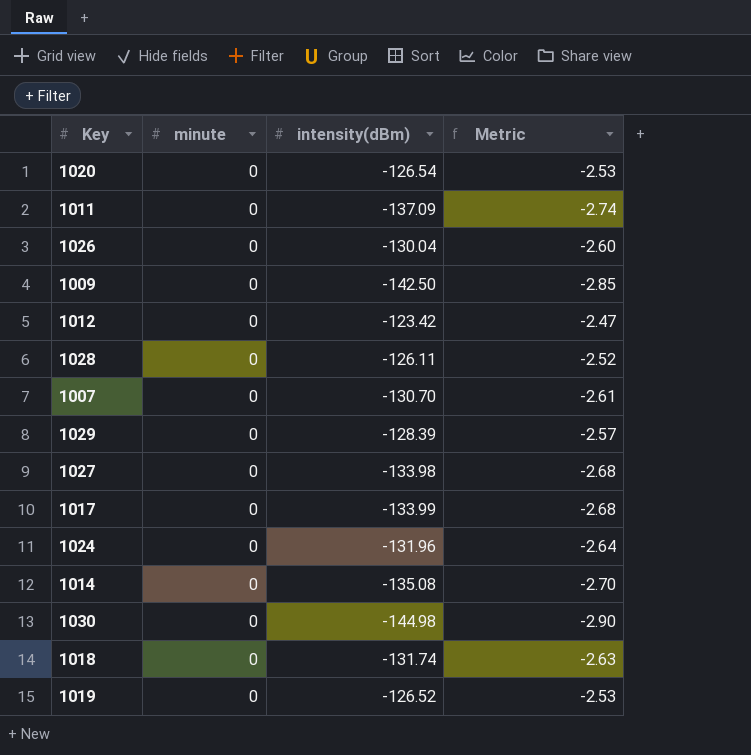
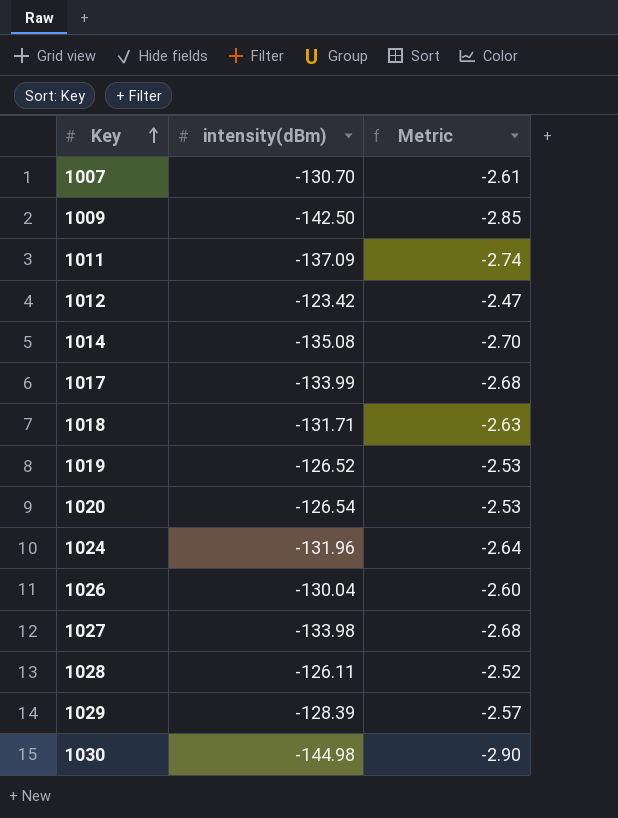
row order: none -> Key ascending
column minute | position: 2 -> none
1018 | intensity(dBm): -131.74 -> -131.71

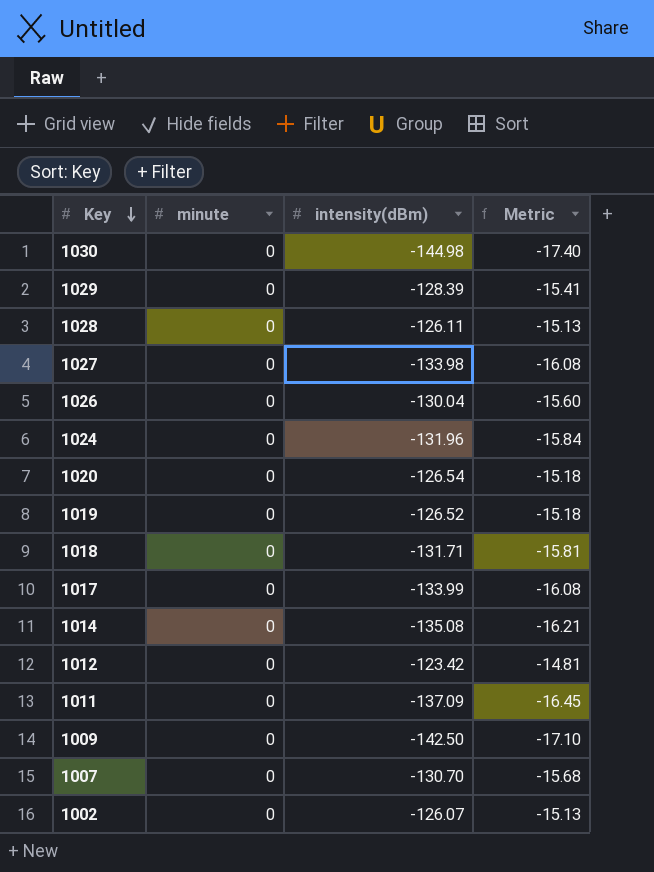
row order: Key ascending -> Key descending
column minute | position: none -> 2
column Metric | formula: [intensity(dBm)] * 0.02 -> [intensity(dBm)] * 0.12
row 1002: none -> 0 | -126.07 | -15.13

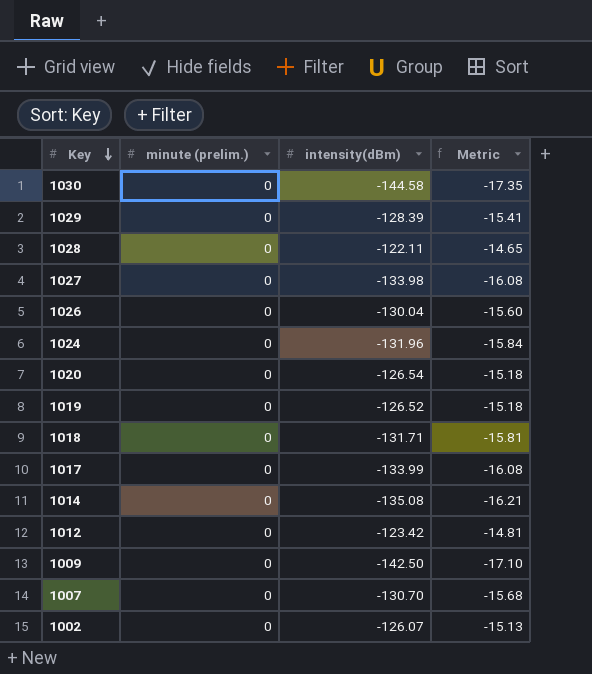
column name: minute -> minute (prelim.)
row 1011: 0 | -137.09 | -16.45 -> none
1030 | intensity(dBm): -144.98 -> -144.58
1030 | Metric: -17.40 -> -17.35
1028 | intensity(dBm): -126.11 -> -122.11
1028 | Metric: -15.13 -> -14.65

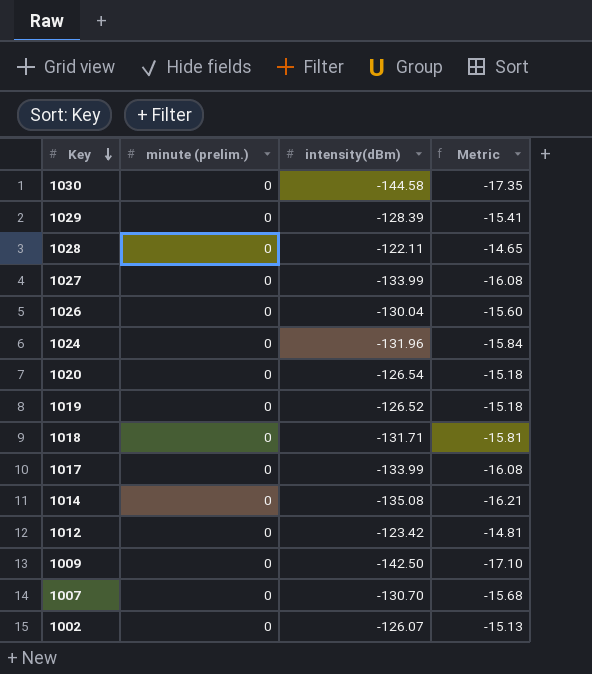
1027 | intensity(dBm): -133.98 -> -133.99

